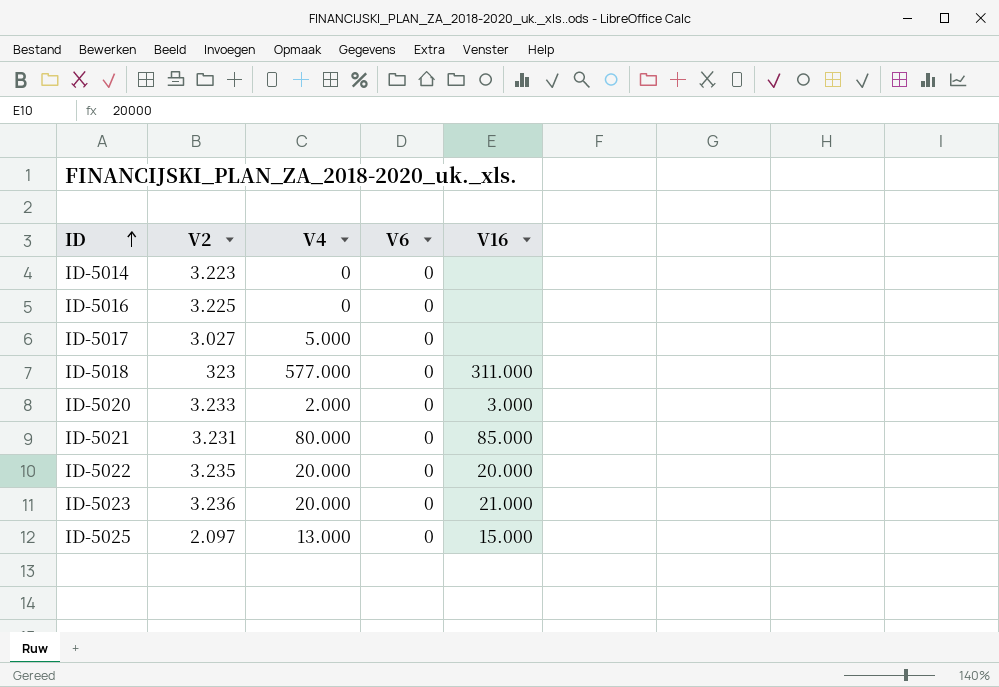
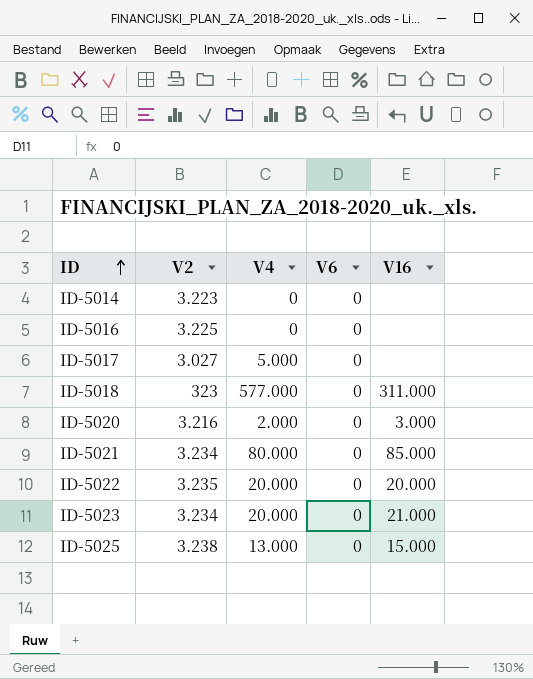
ID-5020 | V2: 3.233 -> 3.216
ID-5021 | V2: 3.231 -> 3.234
ID-5023 | V2: 3.236 -> 3.234
ID-5025 | V2: 2.097 -> 3.238

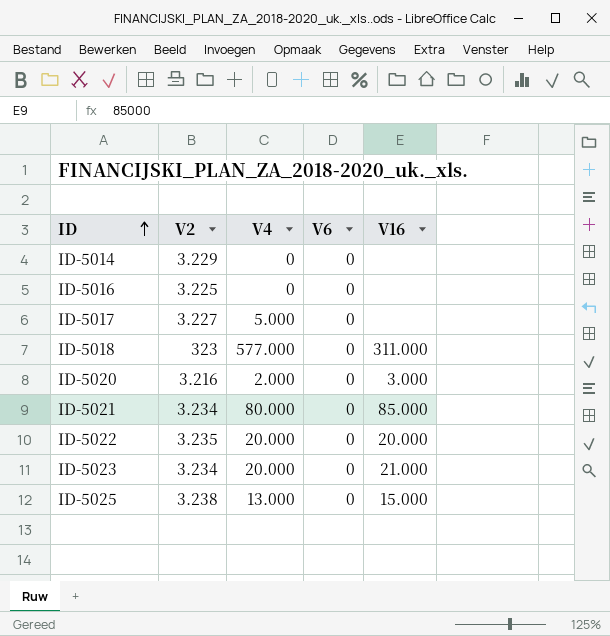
ID-5014 | V2: 3.223 -> 3.229
ID-5017 | V2: 3.027 -> 3.227

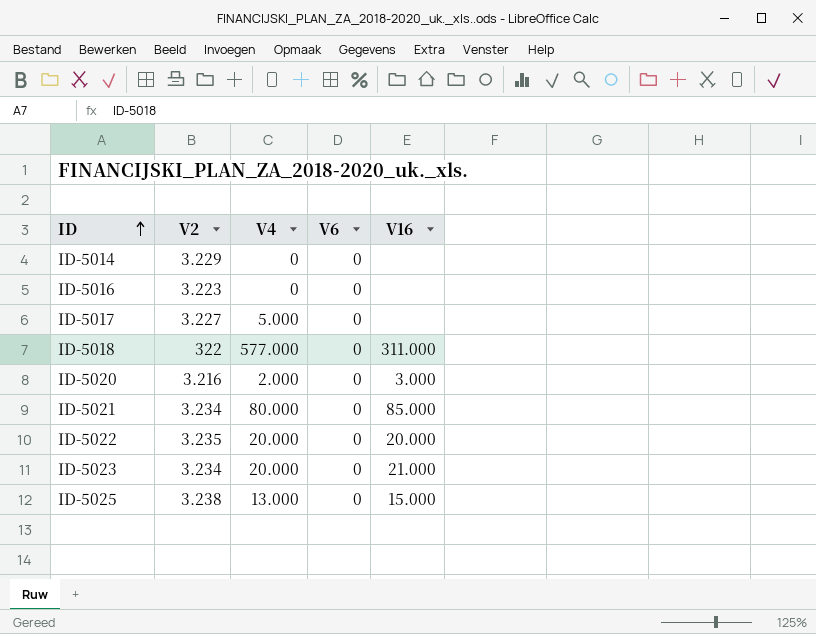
ID-5016 | V2: 3.225 -> 3.223
ID-5018 | V2: 323 -> 322

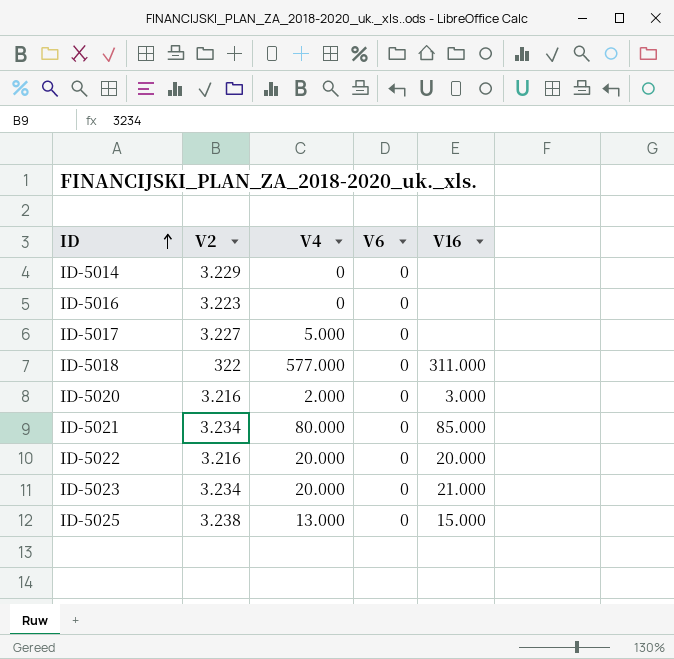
ID-5022 | V2: 3.235 -> 3.216

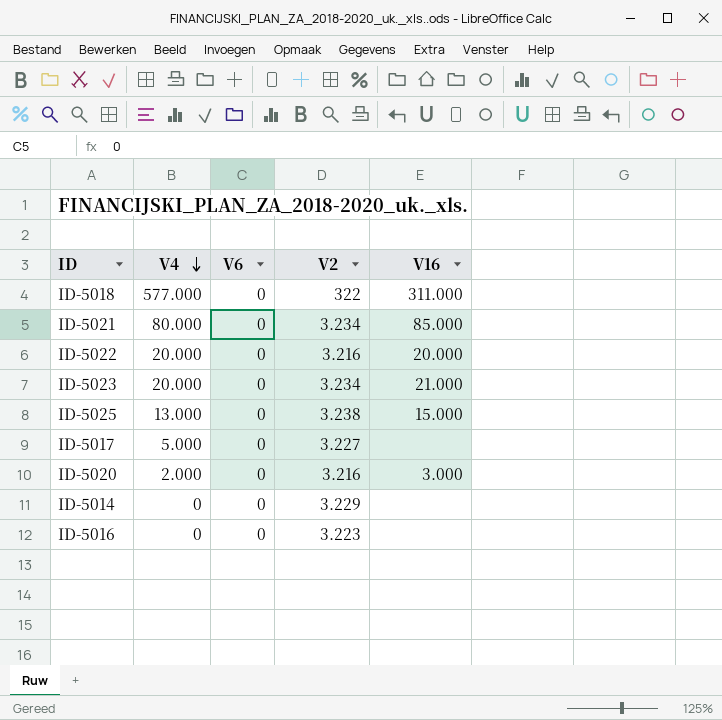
row order: ID ascending -> V4 descending
column V2 | position: 2 -> 4

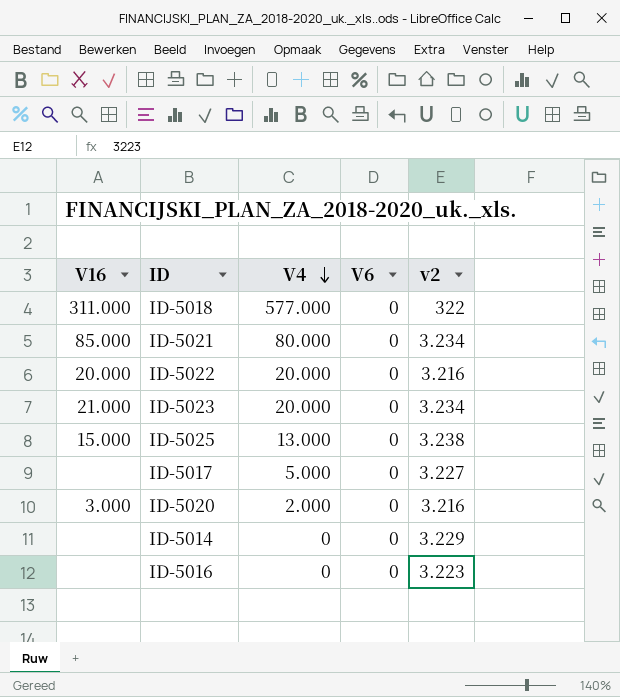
column V16 | position: 5 -> 1
column name: V2 -> v2

